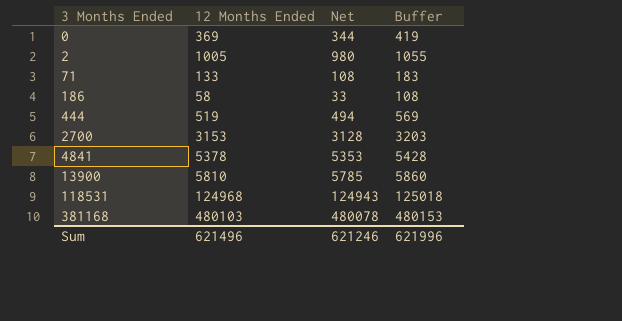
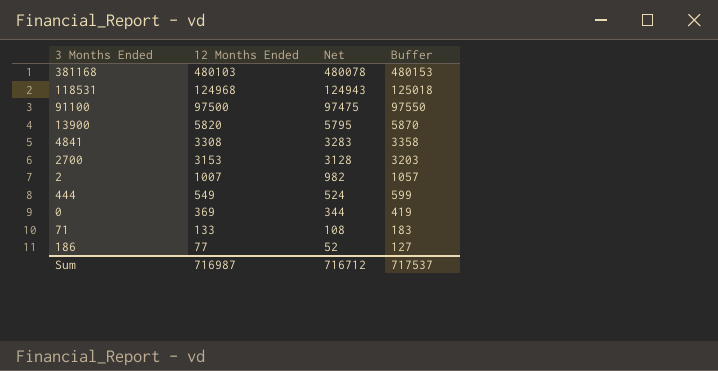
row order: 3 Months Ended ascending -> 12 Months Ended descending
row 91100: none -> 97500 | 97475 | 97550
13900 | 12 Months Ended: 5810 -> 5820
13900 | Net: 5785 -> 5795
13900 | Buffer: 5860 -> 5870
4841 | 12 Months Ended: 5378 -> 3308
4841 | Net: 5353 -> 3283
4841 | Buffer: 5428 -> 3358
2 | 12 Months Ended: 1005 -> 1007
2 | Net: 980 -> 982
2 | Buffer: 1055 -> 1057
444 | 12 Months Ended: 519 -> 549
444 | Net: 494 -> 524
444 | Buffer: 569 -> 599
186 | 12 Months Ended: 58 -> 77
186 | Net: 33 -> 52
186 | Buffer: 108 -> 127
Sum | 12 Months Ended: 621496 -> 716987
Sum | Net: 621246 -> 716712
Sum | Buffer: 621996 -> 717537

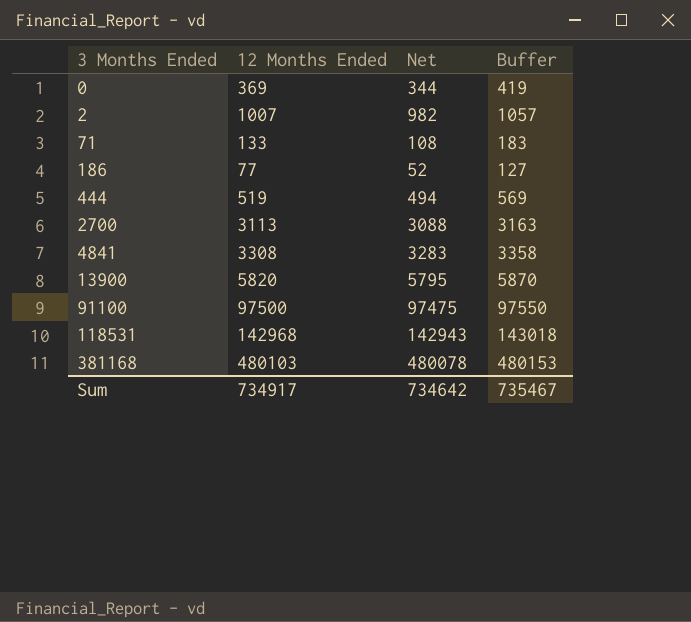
row order: 12 Months Ended descending -> 3 Months Ended ascending
444 | 12 Months Ended: 549 -> 519
444 | Net: 524 -> 494
444 | Buffer: 599 -> 569
2700 | 12 Months Ended: 3153 -> 3113
2700 | Net: 3128 -> 3088
2700 | Buffer: 3203 -> 3163
118531 | 12 Months Ended: 124968 -> 142968
118531 | Net: 124943 -> 142943
118531 | Buffer: 125018 -> 143018
Sum | 12 Months Ended: 716987 -> 734917
Sum | Net: 716712 -> 734642
Sum | Buffer: 717537 -> 735467

